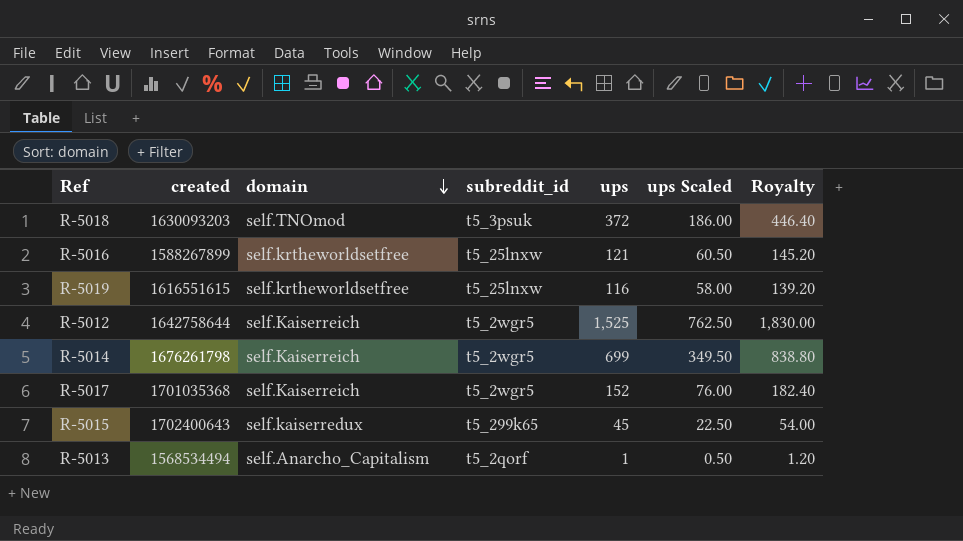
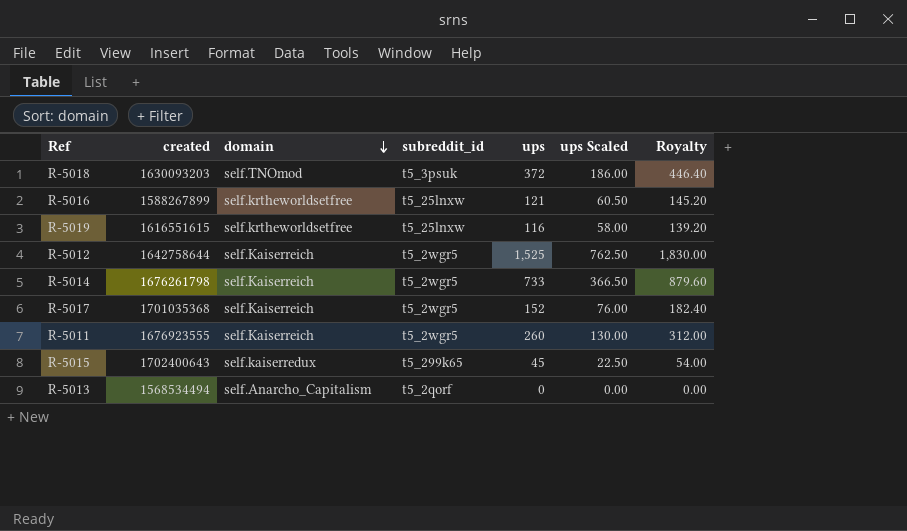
R-5014 | ups: 699 -> 733
R-5014 | ups Scaled: 349.50 -> 366.50
R-5014 | Royalty: 838.80 -> 879.60
row R-5011: none -> 1676923555 | self.Kaiserreich | t5_2wgr5 | 260 | 130.00 | 312.00
R-5013 | ups: 1 -> 0
R-5013 | ups Scaled: 0.50 -> 0.00
R-5013 | Royalty: 1.20 -> 0.00

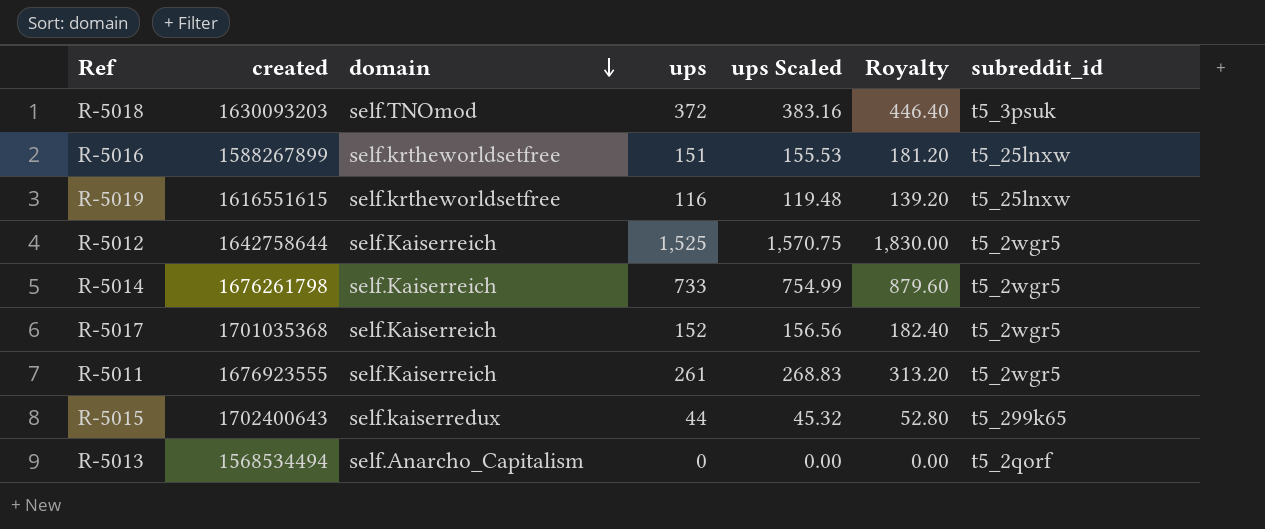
column ups Scaled | formula: [ups] * 0.5 -> [ups] * 1.03
column subreddit_id | position: 4 -> 7
R-5016 | ups: 121 -> 151
R-5016 | Royalty: 145.20 -> 181.20
R-5011 | ups: 260 -> 261
R-5011 | Royalty: 312.00 -> 313.20
R-5015 | ups: 45 -> 44
R-5015 | Royalty: 54.00 -> 52.80

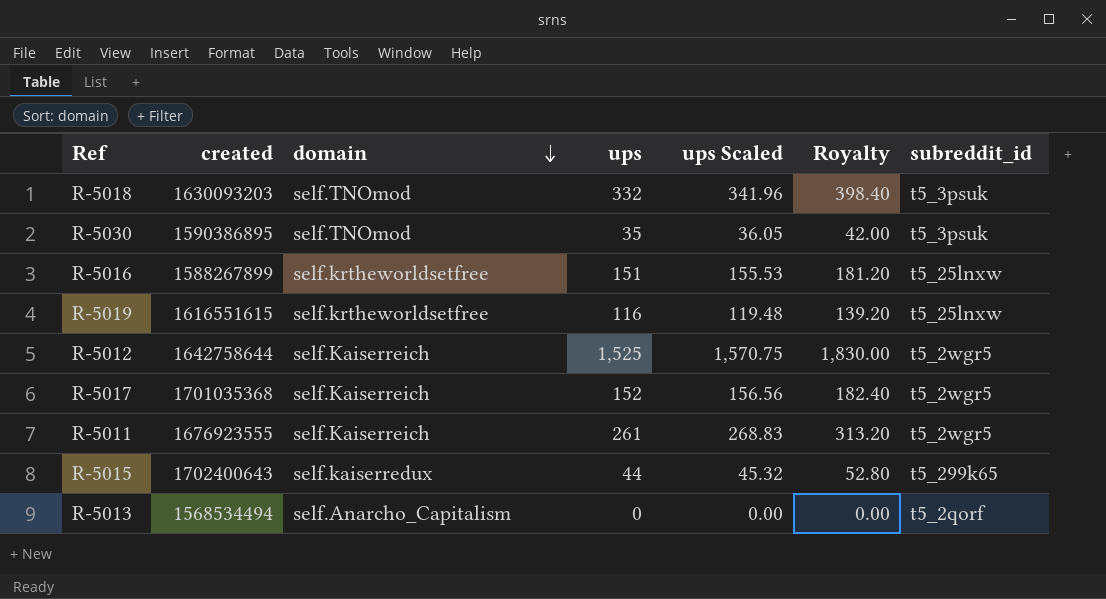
row R-5014: 1676261798 | self.Kaiserreich | 733 | 754.99 | 879.60 | t5_2wgr5 -> none
R-5018 | ups: 372 -> 332
R-5018 | ups Scaled: 383.16 -> 341.96
R-5018 | Royalty: 446.40 -> 398.40
row R-5030: none -> 1590386895 | self.TNOmod | 35 | 36.05 | 42.00 | t5_3psuk

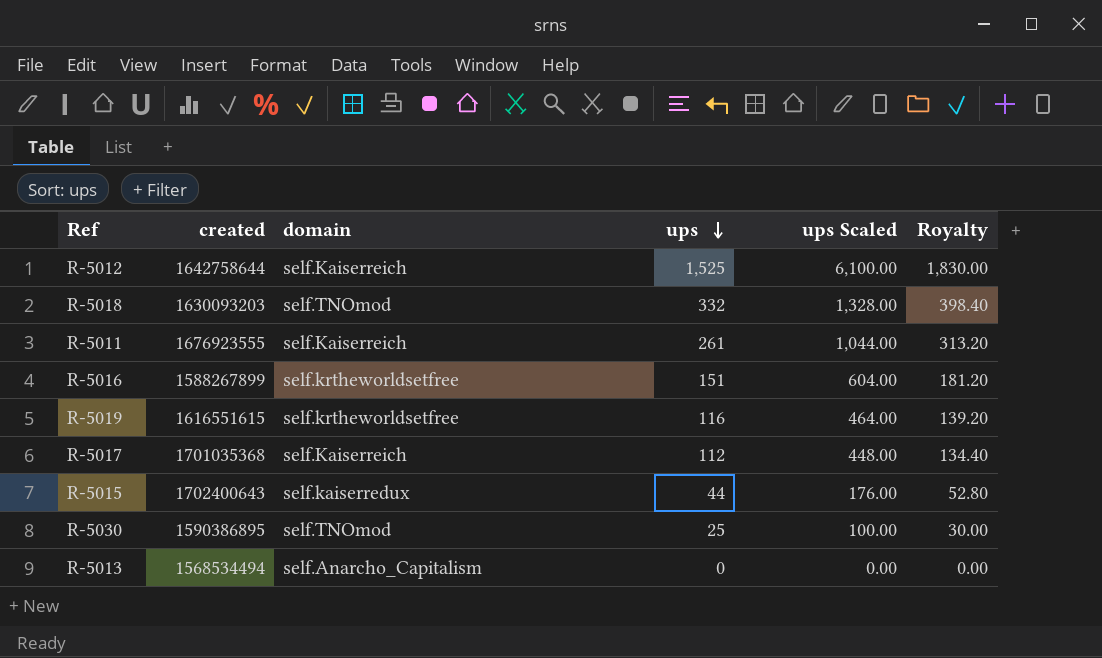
row order: domain descending -> ups descending
column subreddit_id | position: 7 -> none
column ups Scaled | formula: [ups] * 1.03 -> [ups] * 4
R-5017 | ups: 152 -> 112
R-5017 | Royalty: 182.40 -> 134.40
R-5030 | ups: 35 -> 25
R-5030 | Royalty: 42.00 -> 30.00

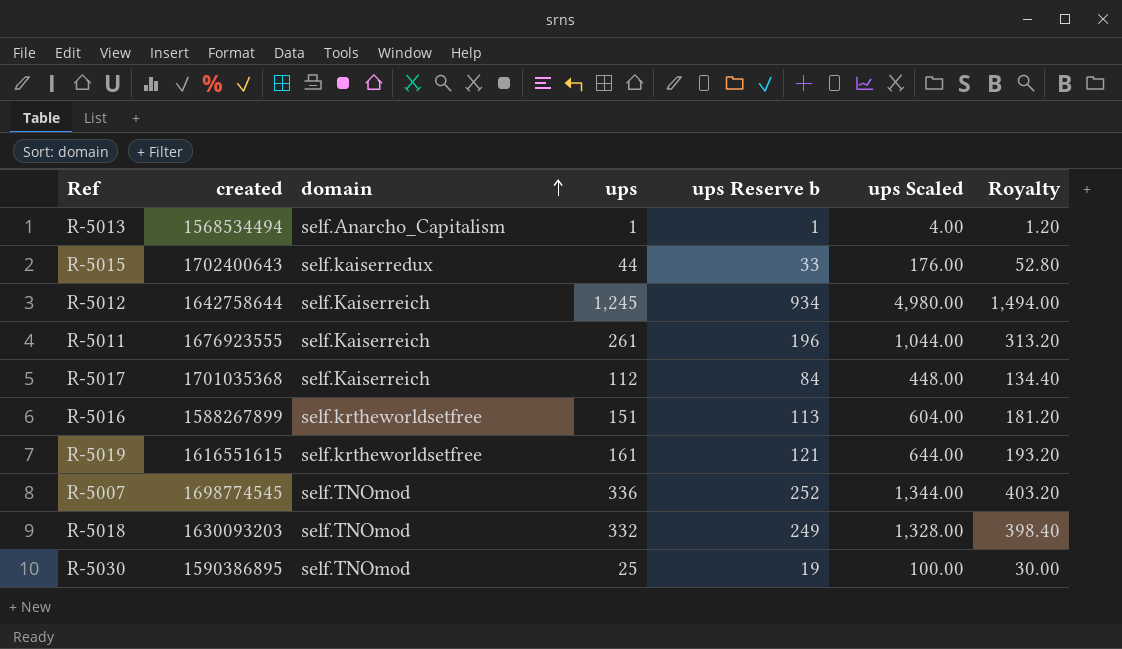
row order: ups descending -> domain ascending
column ups Reserve b | formula: none -> [ups] * 0.75
R-5013 | ups: 0 -> 1
R-5013 | ups Scaled: 0.00 -> 4.00
R-5013 | Royalty: 0.00 -> 1.20
R-5012 | ups: 1,525 -> 1,245
R-5012 | ups Scaled: 6,100.00 -> 4,980.00
R-5012 | Royalty: 1,830.00 -> 1,494.00
R-5019 | ups: 116 -> 161
R-5019 | ups Scaled: 464.00 -> 644.00
R-5019 | Royalty: 139.20 -> 193.20
row R-5007: none -> 1698774545 | self.TNOmod | 336 | 252 | 1,344.00 | 403.20

